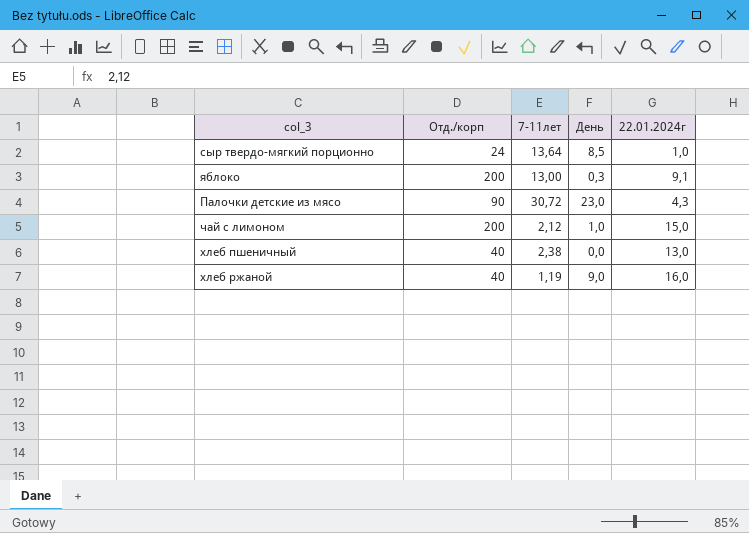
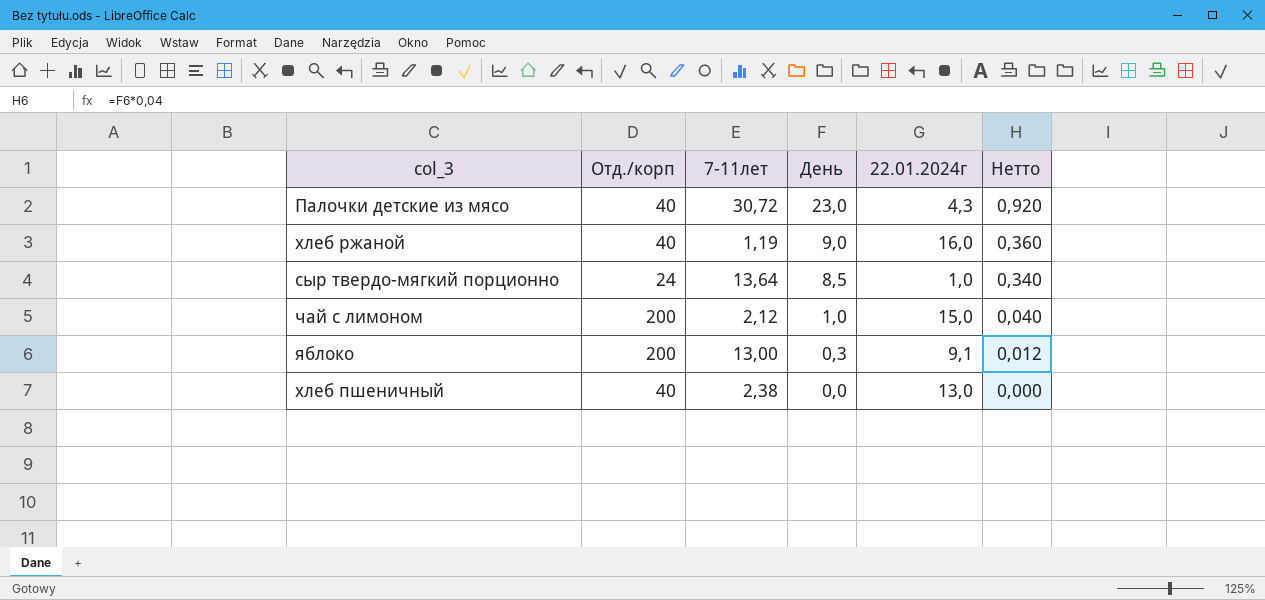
row order: none -> День descending
column Нетто | formula: none -> [День] * 0,04
Палочки детские из мясо | Отд./корп: 90 -> 40

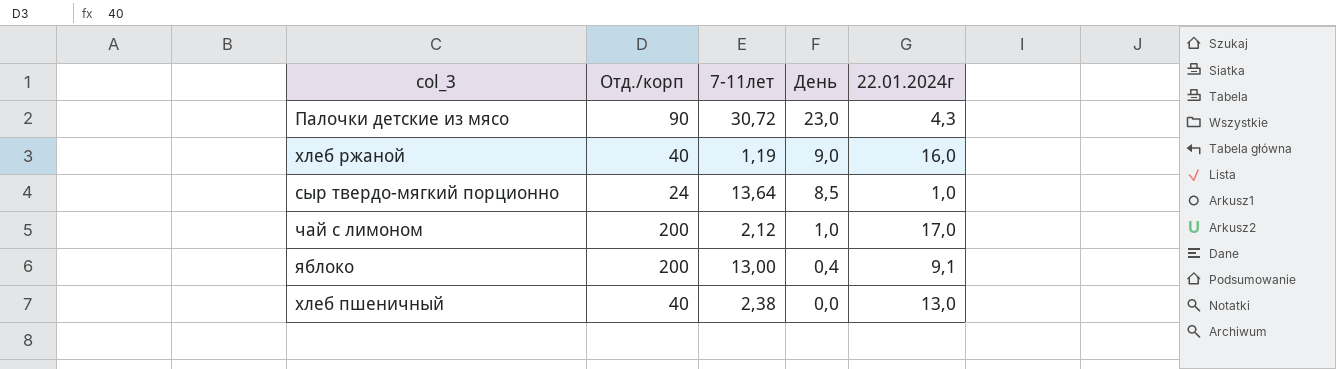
column Нетто | formula: [День] * 0,04 -> none
Палочки детские из мясо | Отд./корп: 40 -> 90
чай с лимоном | 22.01.2024г: 15,0 -> 17,0
яблоко | День: 0,3 -> 0,4

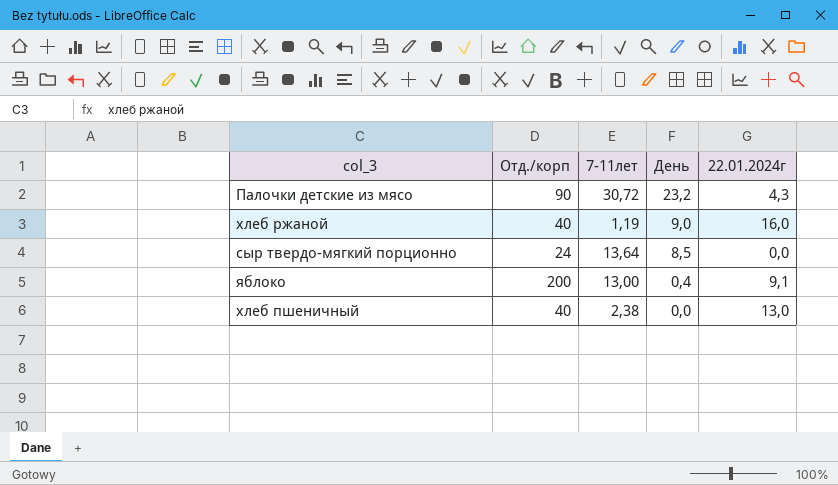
row чай с лимоном: 200 | 2,12 | 1,0 | 17,0 -> none
Палочки детские из мясо | День: 23,0 -> 23,2
сыр твердо-мягкий порционно | 22.01.2024г: 1,0 -> 0,0

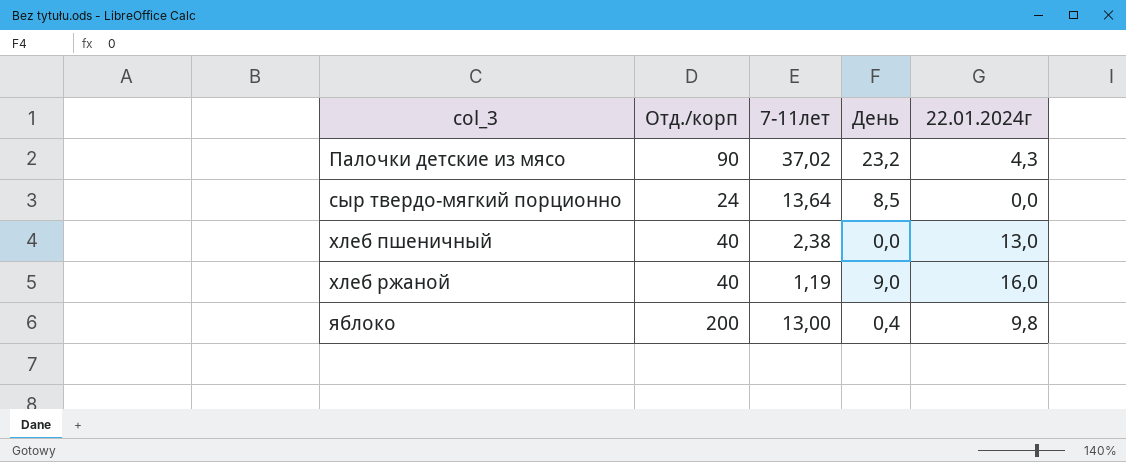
row order: День descending -> col_3 ascending
Палочки детские из мясо | 7-11лет: 30,72 -> 37,02
яблоко | 22.01.2024г: 9,1 -> 9,8

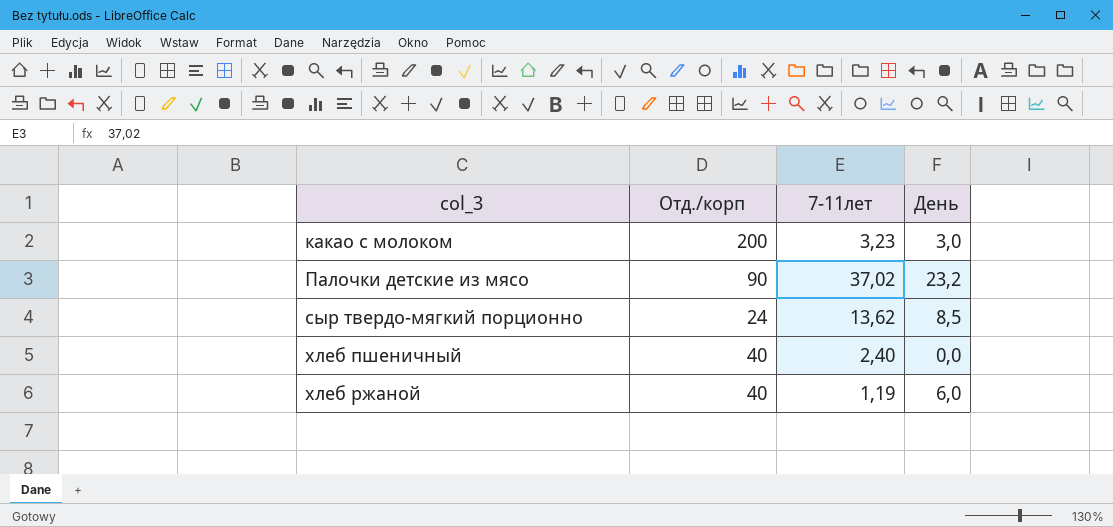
column 22.01.2024г | position: 5 -> none
row яблоко: 200 | 13,00 | 0,4 | 9,8 -> none
row какао с молоком: none -> 200 | 3,23 | 3,0
сыр твердо-мягкий порционно | 7-11лет: 13,64 -> 13,62
хлеб пшеничный | 7-11лет: 2,38 -> 2,40
хлеб ржаной | День: 9,0 -> 6,0

